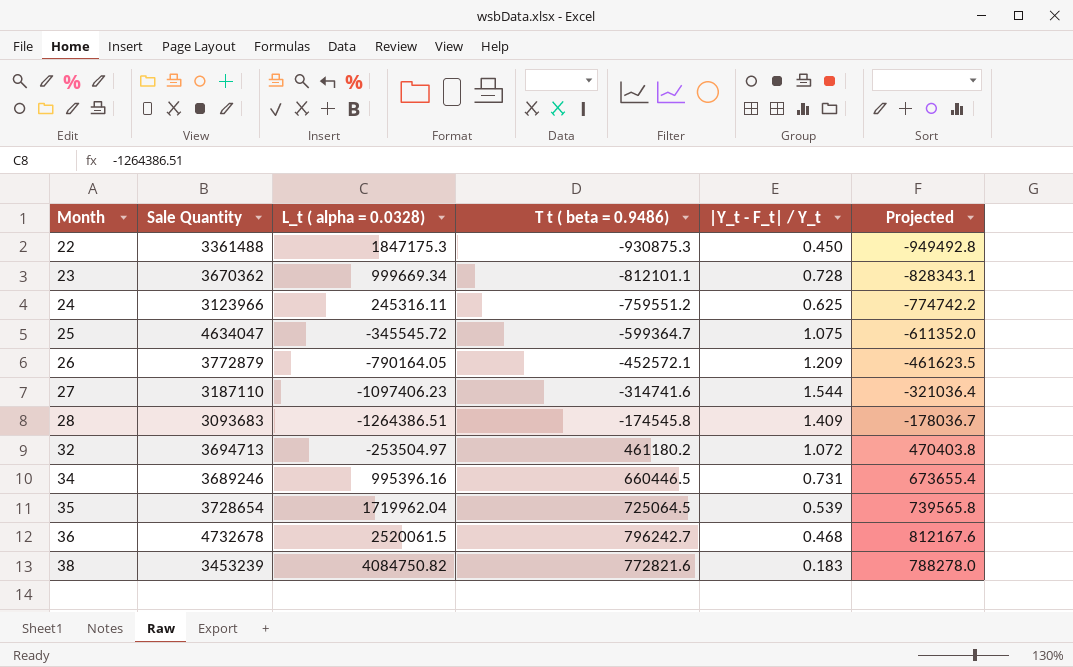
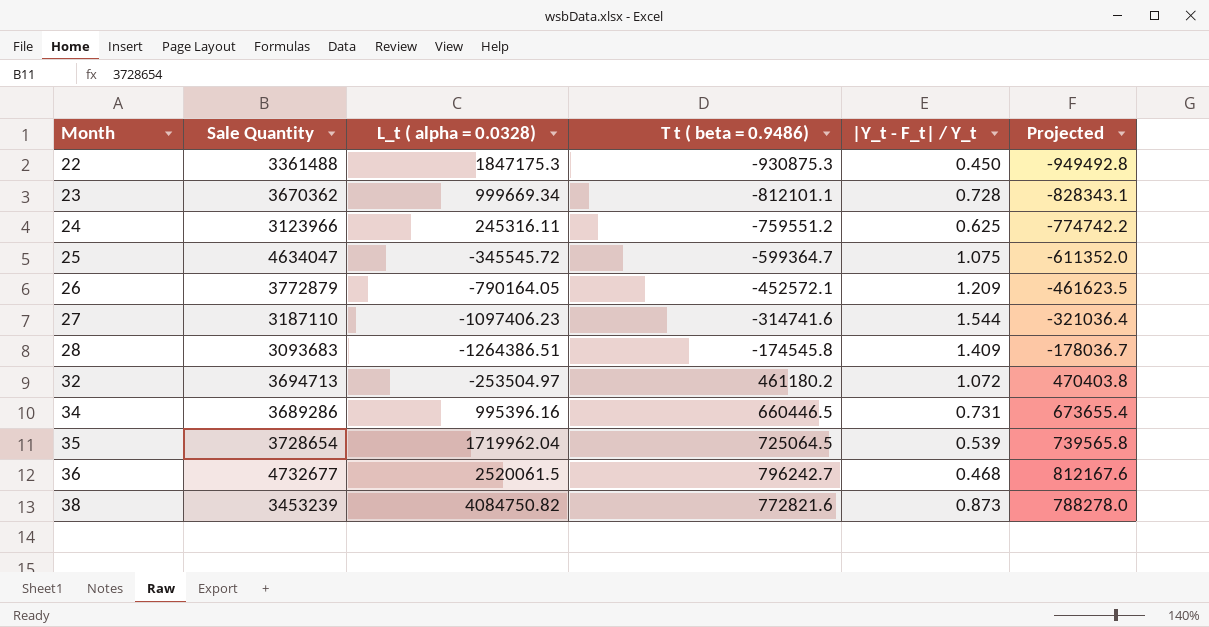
34 | Sale Quantity: 3689246 -> 3689286
36 | Sale Quantity: 4732678 -> 4732677
38 | |Y_t - F_t| / Y_t: 0.183 -> 0.873

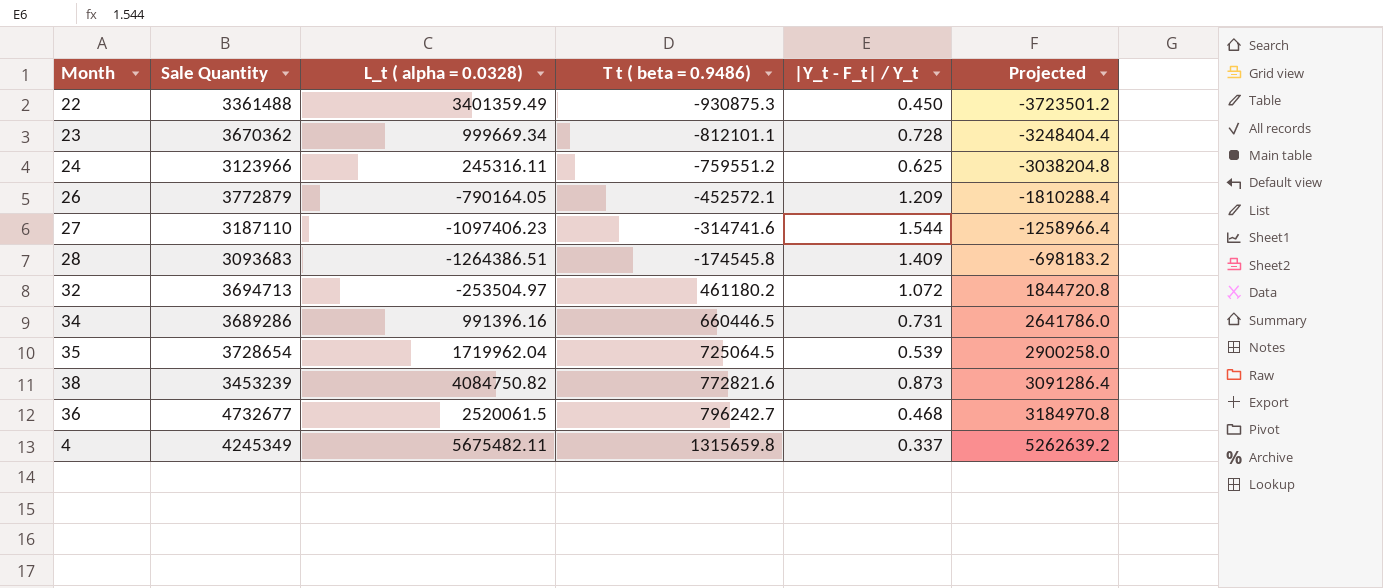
row order: Month ascending -> T t ( beta = 0.9486) ascending
column Projected | formula: [T t ( beta = 0.9486)] * 1.02 -> [T t ( beta = 0.9486)] * 4
row 25: 4634047 | -345545.72 | -599364.7 | 1.075 | -611352.0 -> none
22 | L_t ( alpha = 0.0328): 1847175.3 -> 3401359.49
34 | L_t ( alpha = 0.0328): 995396.16 -> 991396.16
row 4: none -> 4245349 | 5675482.11 | 1315659.8 | 0.337 | 5262639.2

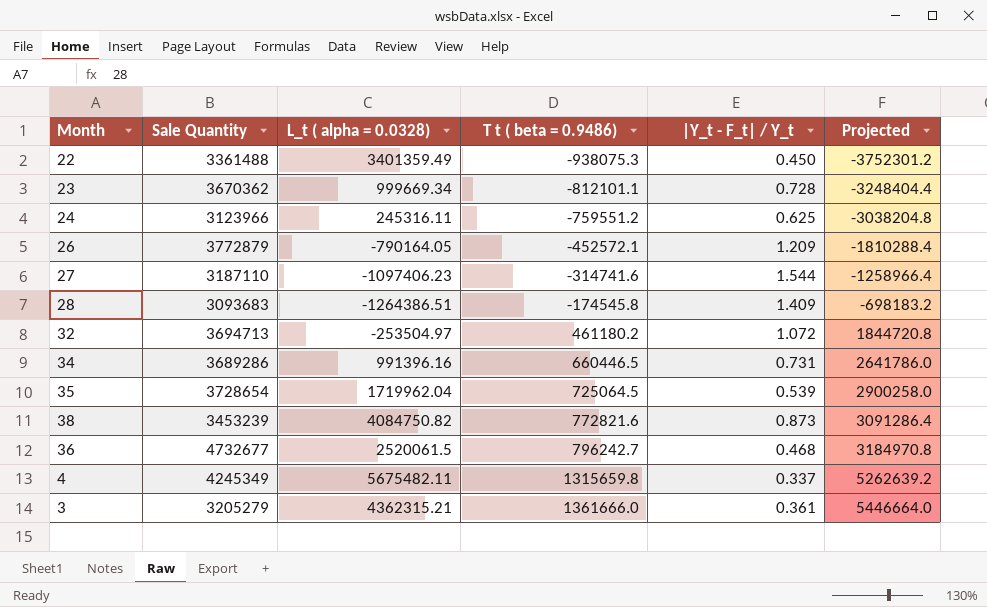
22 | T t ( beta = 0.9486): -930875.3 -> -938075.3
22 | Projected: -3723501.2 -> -3752301.2
row 3: none -> 3205279 | 4362315.21 | 1361666.0 | 0.361 | 5446664.0

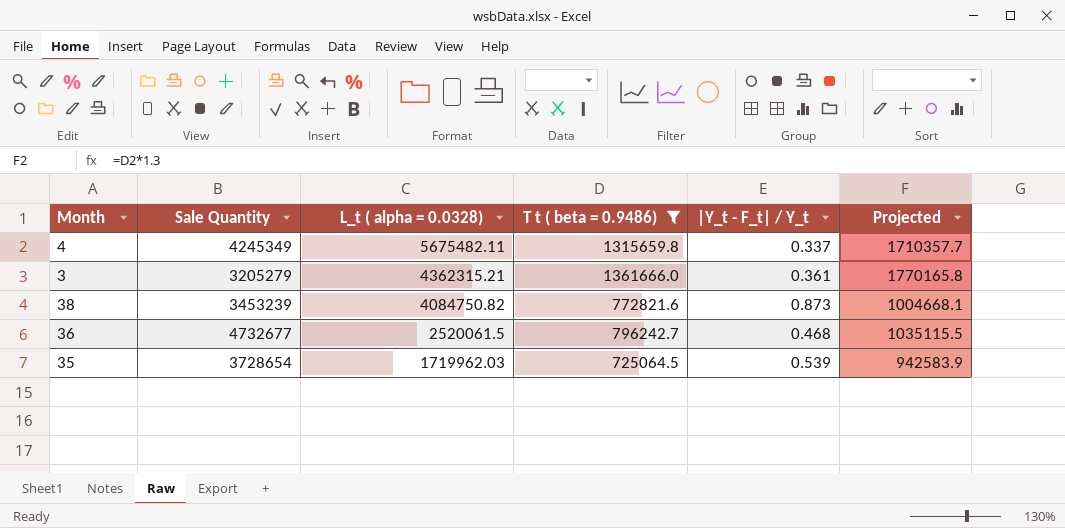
filter: none -> T t ( beta = 0.9486) >= 725064.5
row order: T t ( beta = 0.9486) ascending -> L_t ( alpha = 0.0328) descending
column Projected | formula: [T t ( beta = 0.9486)] * 4 -> [T t ( beta = 0.9486)] * 1.3
35 | L_t ( alpha = 0.0328): 1719962.04 -> 1719962.03

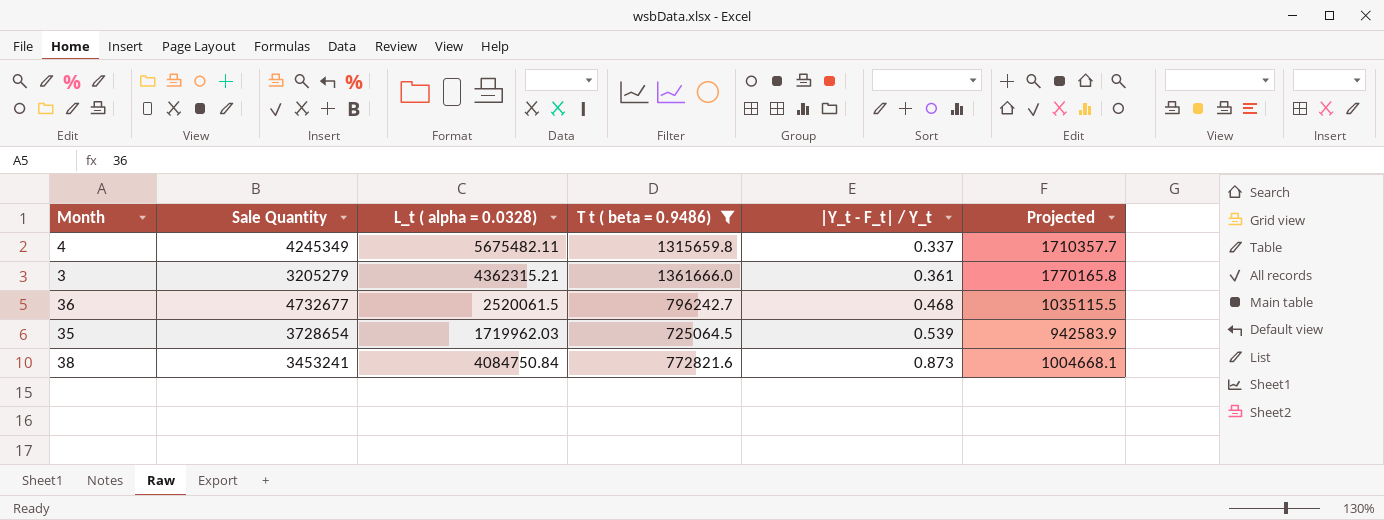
row order: L_t ( alpha = 0.0328) descending -> |Y_t - F_t| / Y_t ascending
38 | Sale Quantity: 3453239 -> 3453241
38 | L_t ( alpha = 0.0328): 4084750.82 -> 4084750.84

